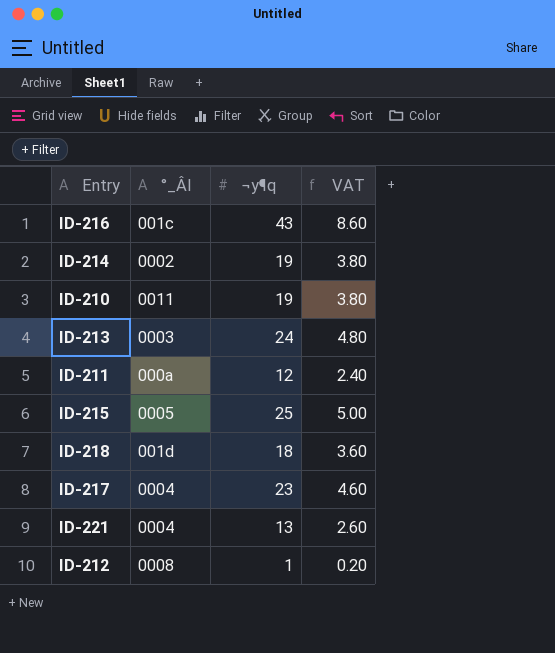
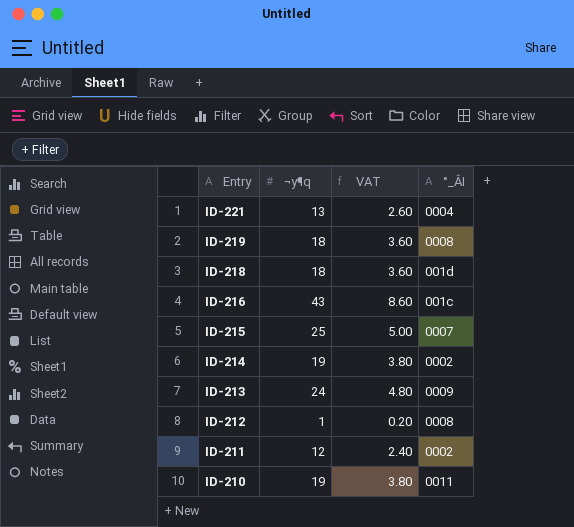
row order: none -> Entry descending
column °_ÂI | position: 2 -> 4
row ID-217: 0004 | 23 | 4.60 -> none
row ID-219: none -> 18 | 3.60 | 0008
ID-215 | °_ÂI: 0005 -> 0007
ID-213 | °_ÂI: 0003 -> 0009
ID-211 | °_ÂI: 000a -> 0002

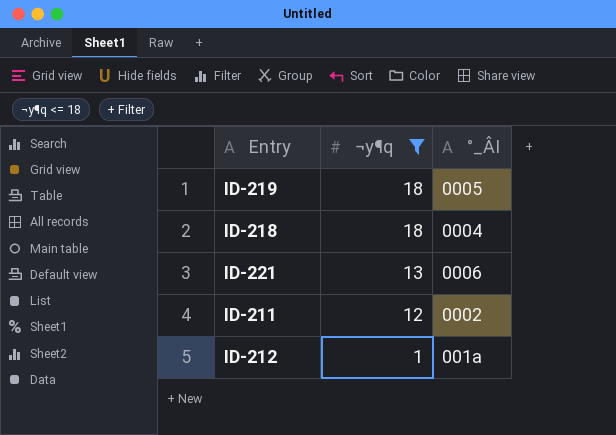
filter: none -> ¬y¶q <= 18
row order: Entry descending -> ¬y¶q descending
column VAT | formula: [¬y¶q] * 0.2 -> none
ID-219 | °_ÂI: 0008 -> 0005
ID-218 | °_ÂI: 001d -> 0004
ID-221 | °_ÂI: 0004 -> 0006
ID-212 | °_ÂI: 0008 -> 001a

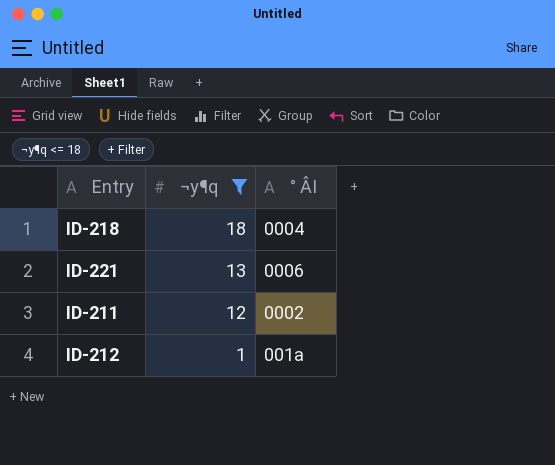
column name: °_ÂI -> ° ÂI
row ID-219: 18 | 0005 -> none

